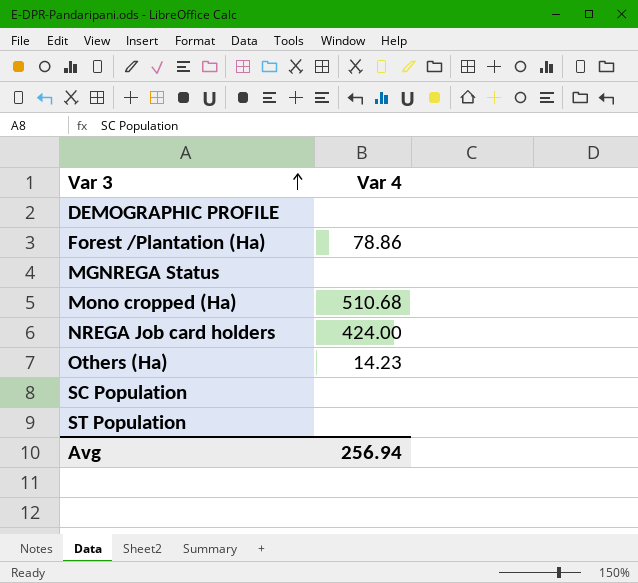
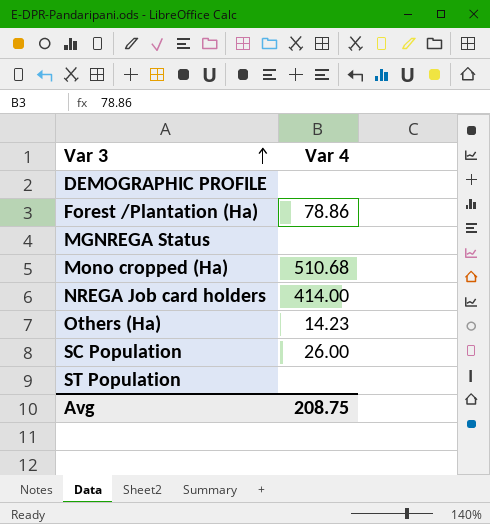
NREGA Job card holders | Var 4: 424.00 -> 414.00
SC Population | Var 4: none -> 26.00
Avg | Var 4: 256.94 -> 208.75

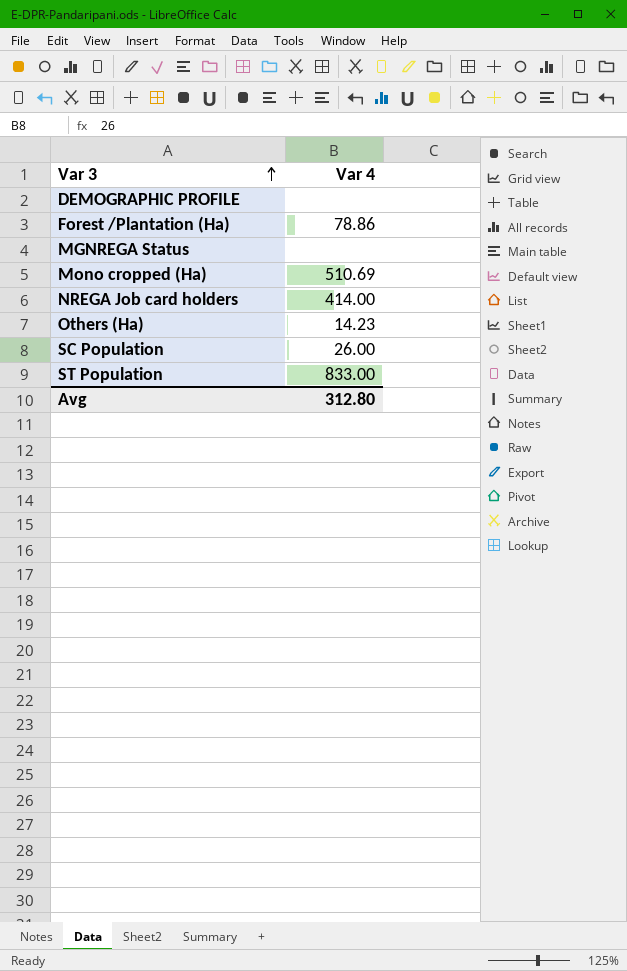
Mono cropped (Ha) | Var 4: 510.68 -> 510.69
ST Population | Var 4: none -> 833.00
Avg | Var 4: 208.75 -> 312.80

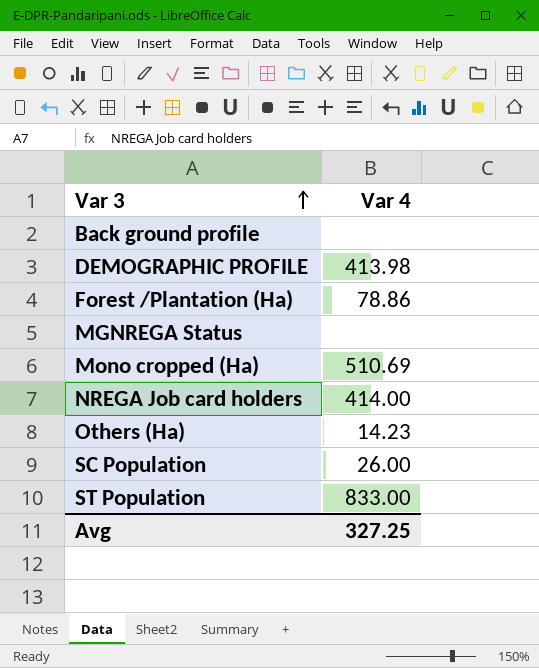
row Back ground profile: none -> none
DEMOGRAPHIC PROFILE | Var 4: none -> 413.98
Avg | Var 4: 312.80 -> 327.25

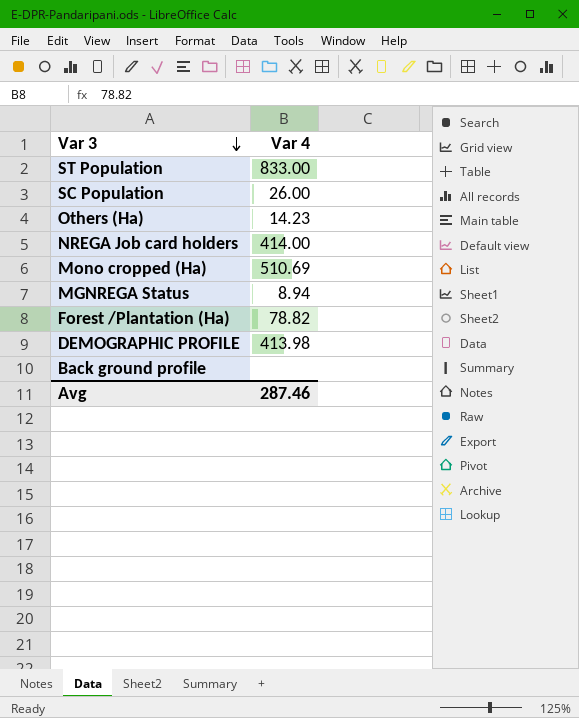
row order: Var 3 ascending -> Var 3 descending
MGNREGA Status | Var 4: none -> 8.94
Forest /Plantation (Ha) | Var 4: 78.86 -> 78.82
Avg | Var 4: 327.25 -> 287.46

